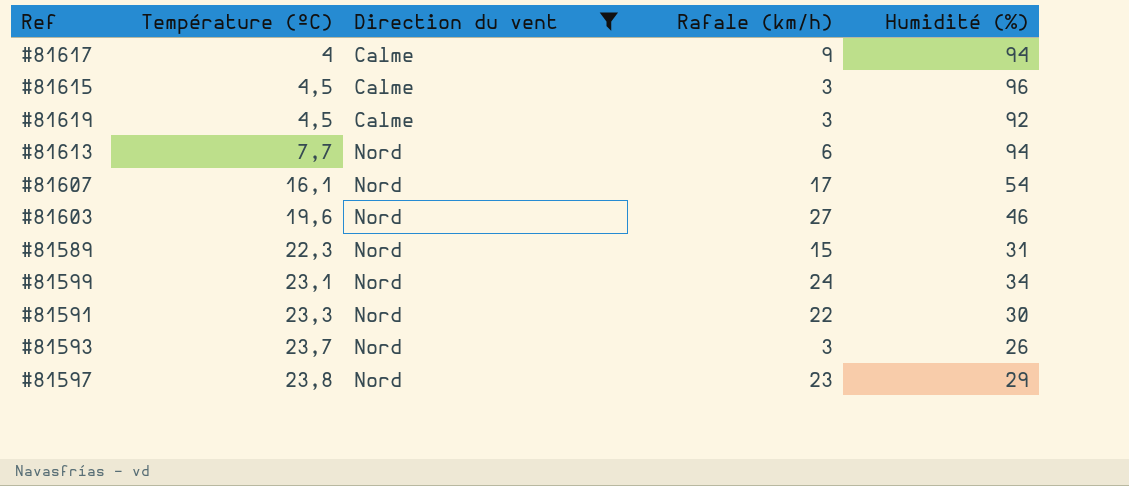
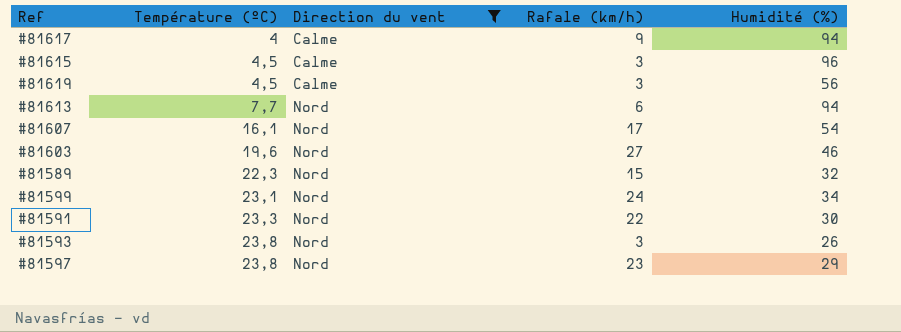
#81619 | Humidité (%): 92 -> 56
#81589 | Humidité (%): 31 -> 32
#81593 | Température (ºC): 23,7 -> 23,8

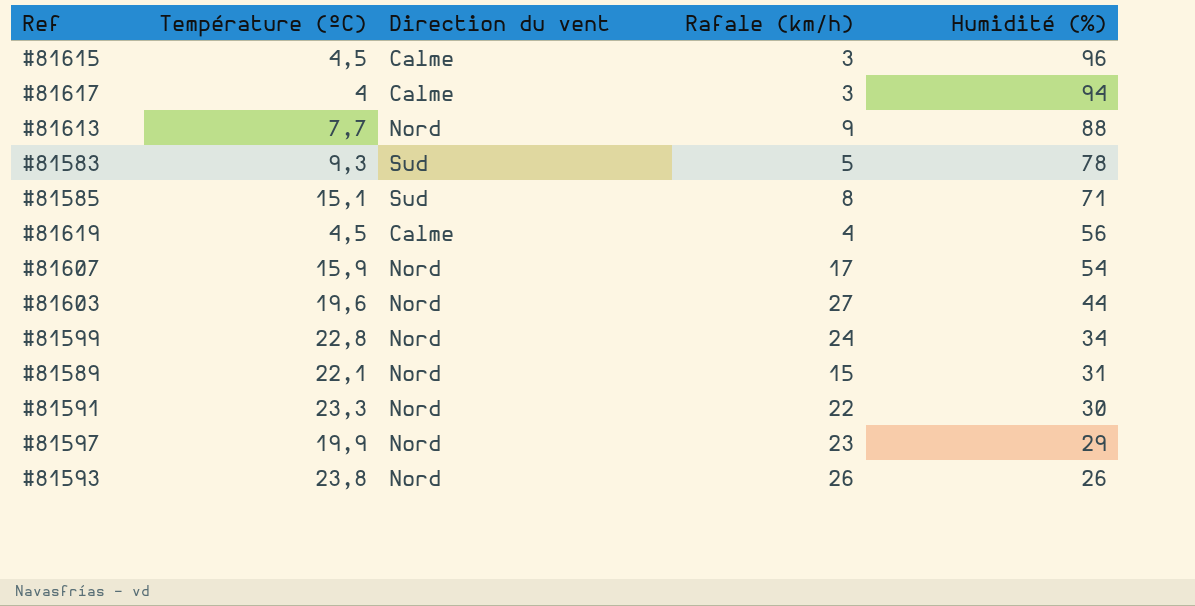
filter: Direction du vent != Sud -> none
row order: Température (ºC) ascending -> Humidité (%) descending
#81617 | Rafale (km/h): 9 -> 3
#81613 | Rafale (km/h): 6 -> 9
#81613 | Humidité (%): 94 -> 88
#81619 | Rafale (km/h): 3 -> 4
#81607 | Température (ºC): 16,1 -> 15,9
#81603 | Humidité (%): 46 -> 44
#81599 | Température (ºC): 23,1 -> 22,8
#81589 | Température (ºC): 22,3 -> 22,1
#81589 | Humidité (%): 32 -> 31
#81597 | Température (ºC): 23,8 -> 19,9
#81593 | Rafale (km/h): 3 -> 26

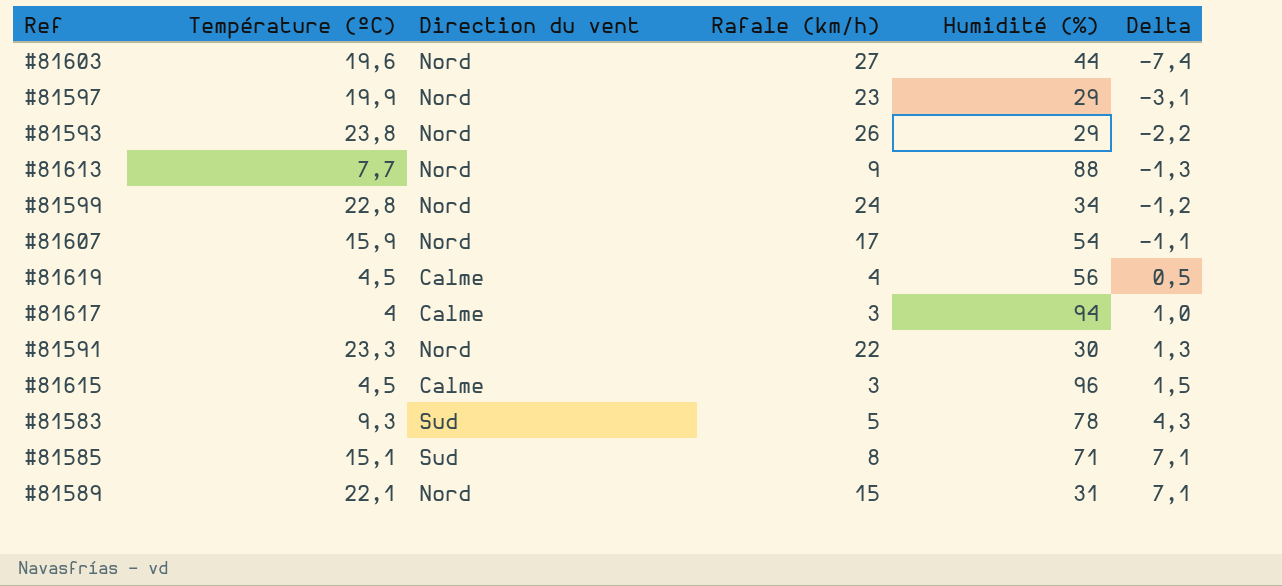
row order: Humidité (%) descending -> Delta ascending
column Delta | formula: none -> [Température (ºC)] - [Rafale (km/h)]
#81593 | Humidité (%): 26 -> 29

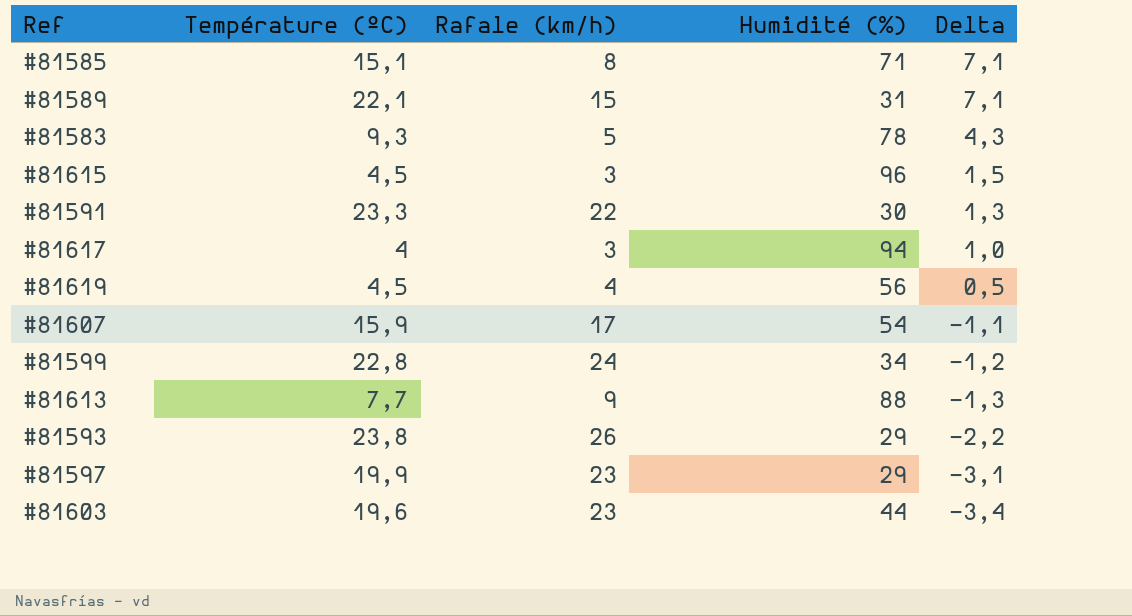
row order: Delta ascending -> Delta descending
column Direction du vent | position: 3 -> none
#81603 | Rafale (km/h): 27 -> 23
#81603 | Delta: -7,4 -> -3,4

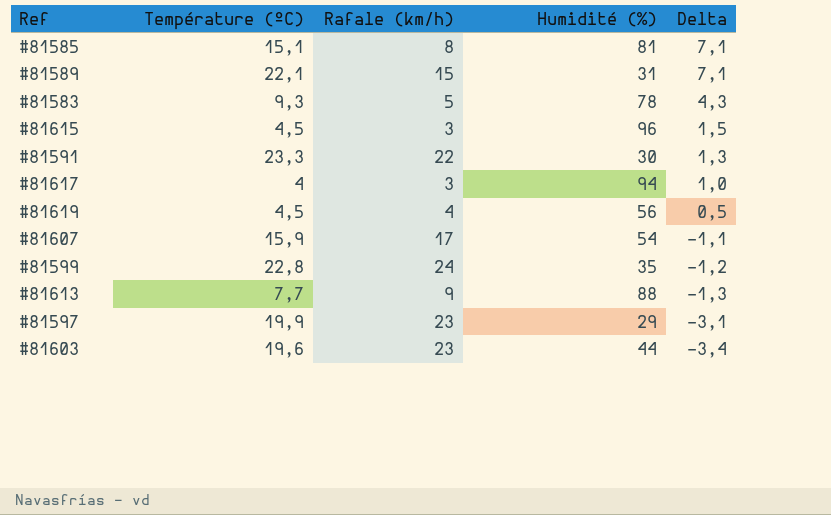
row #81593: 23,8 | 26 | 29 | -2,2 -> none
#81585 | Humidité (%): 71 -> 81
#81599 | Humidité (%): 34 -> 35

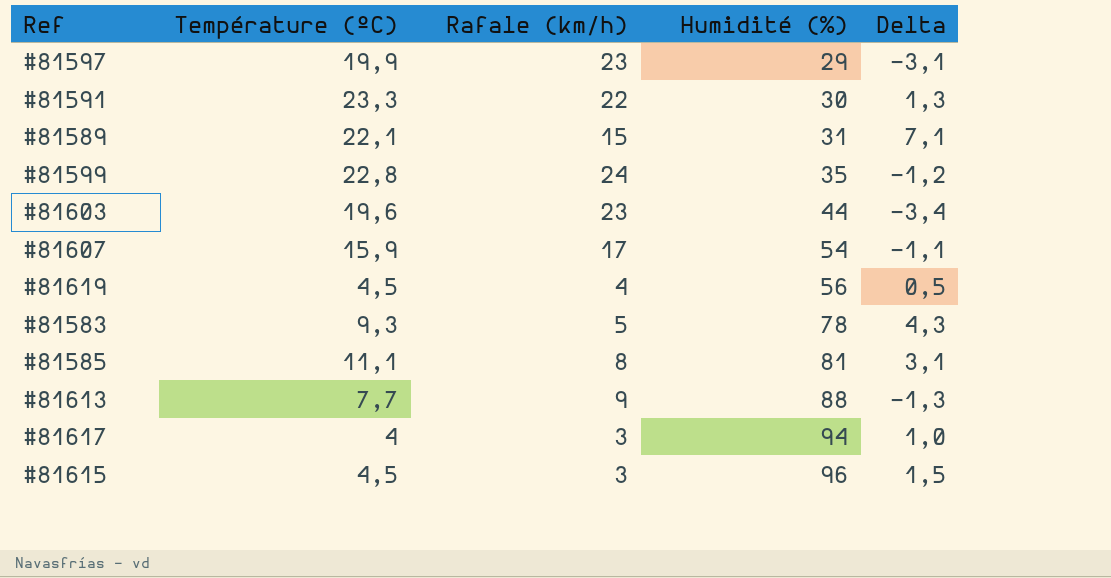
row order: Delta descending -> Humidité (%) ascending
#81585 | Température (ºC): 15,1 -> 11,1
#81585 | Delta: 7,1 -> 3,1

